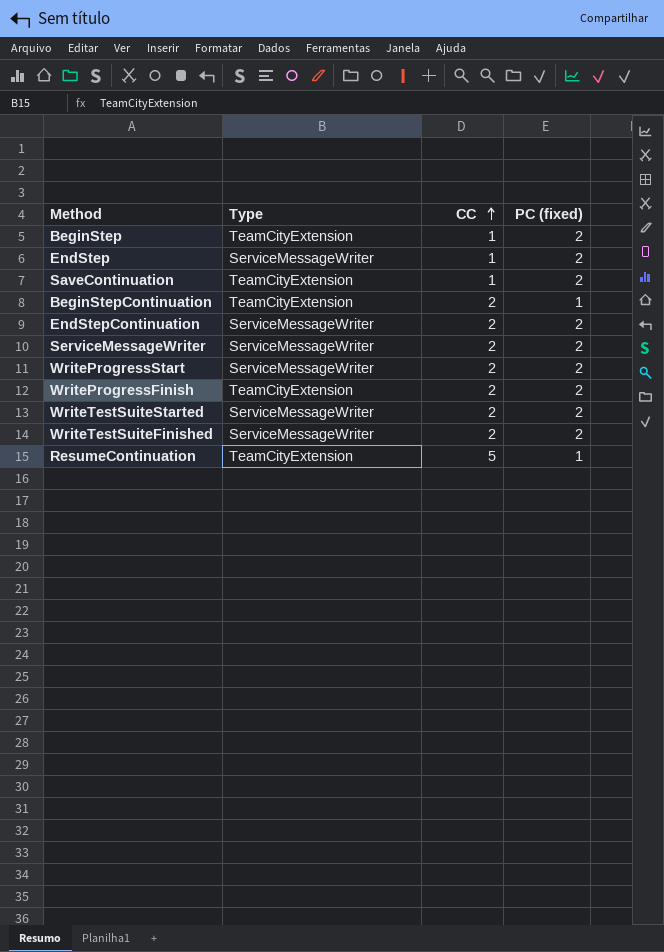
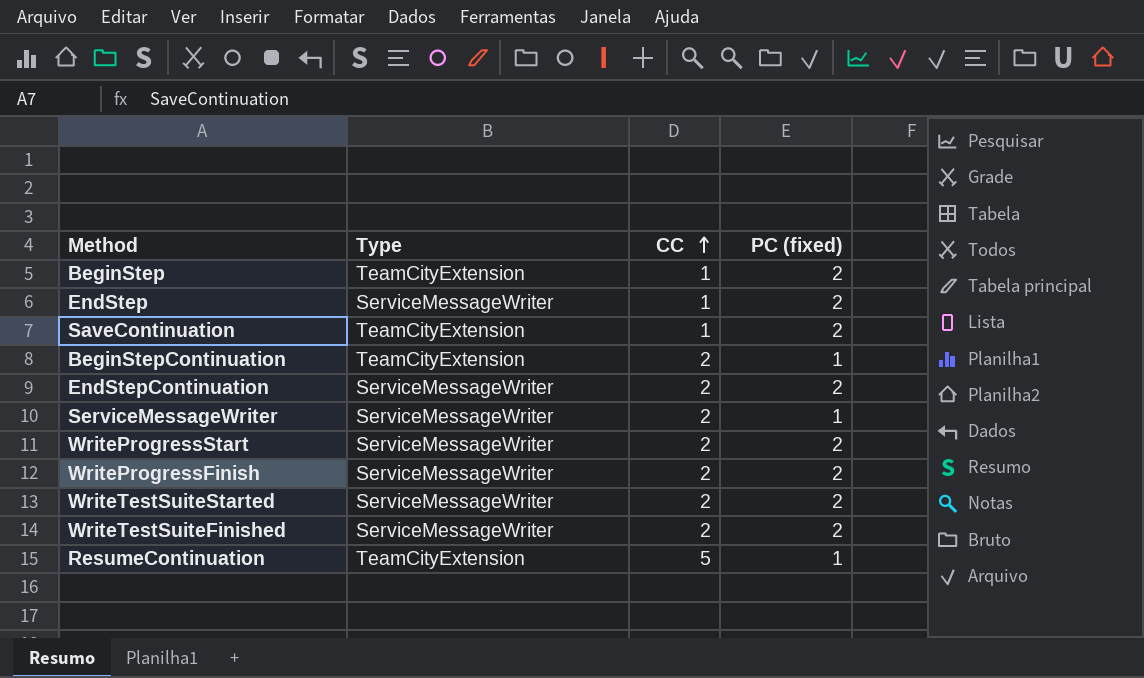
ServiceMessageWriter | PC (fixed): 2 -> 1
WriteProgressFinish | Type: TeamCityExtension -> ServiceMessageWriter

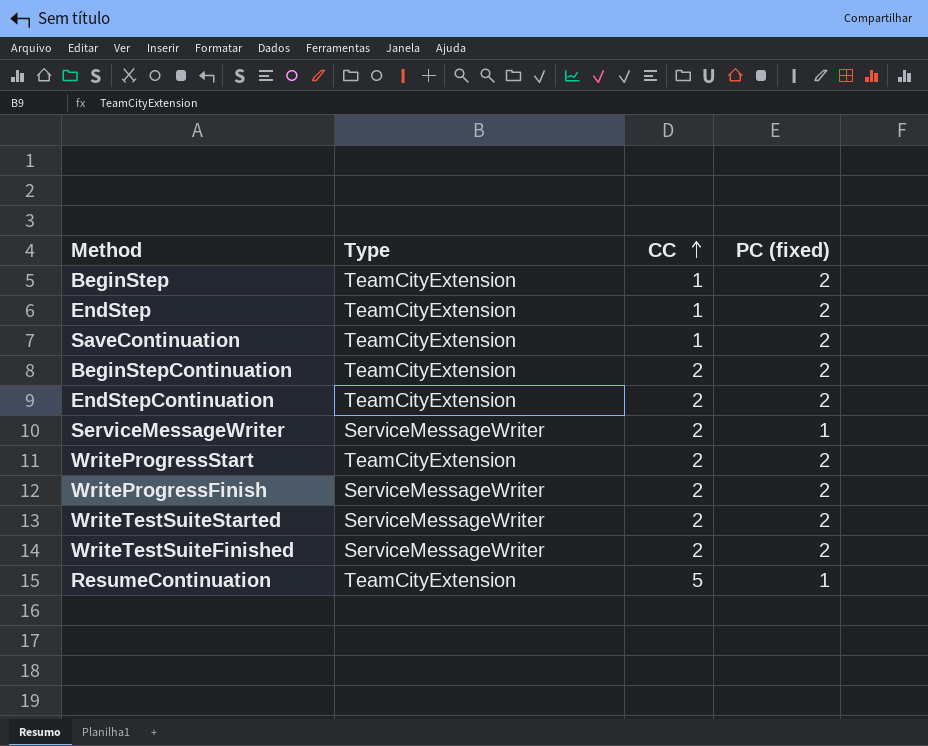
EndStep | Type: ServiceMessageWriter -> TeamCityExtension
BeginStepContinuation | PC (fixed): 1 -> 2
EndStepContinuation | Type: ServiceMessageWriter -> TeamCityExtension
WriteProgressStart | Type: ServiceMessageWriter -> TeamCityExtension

